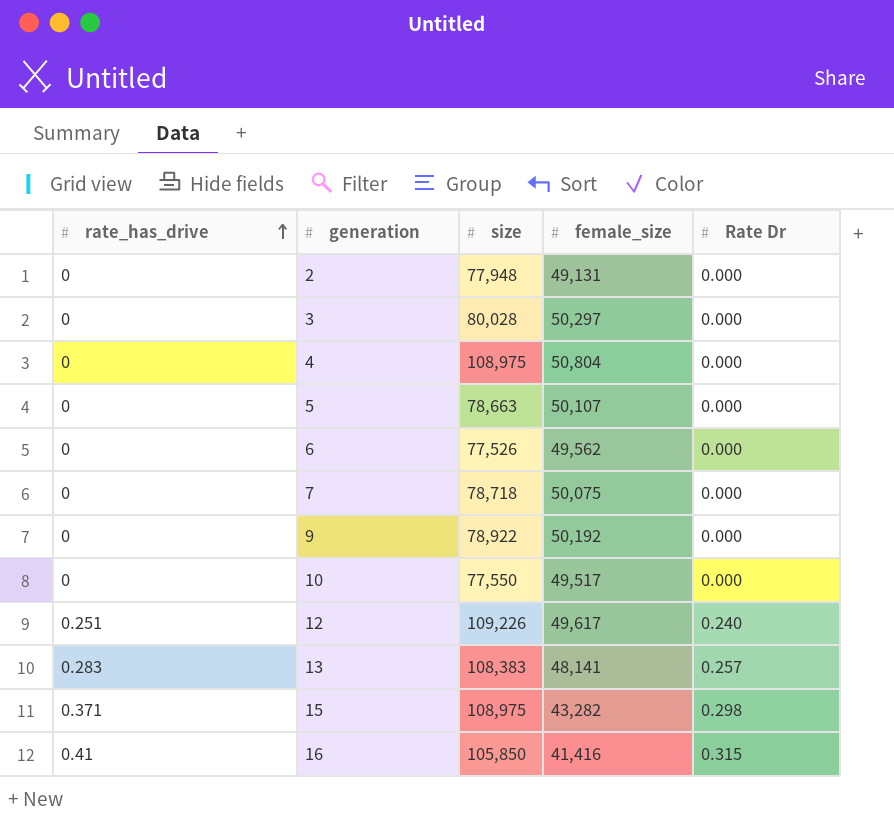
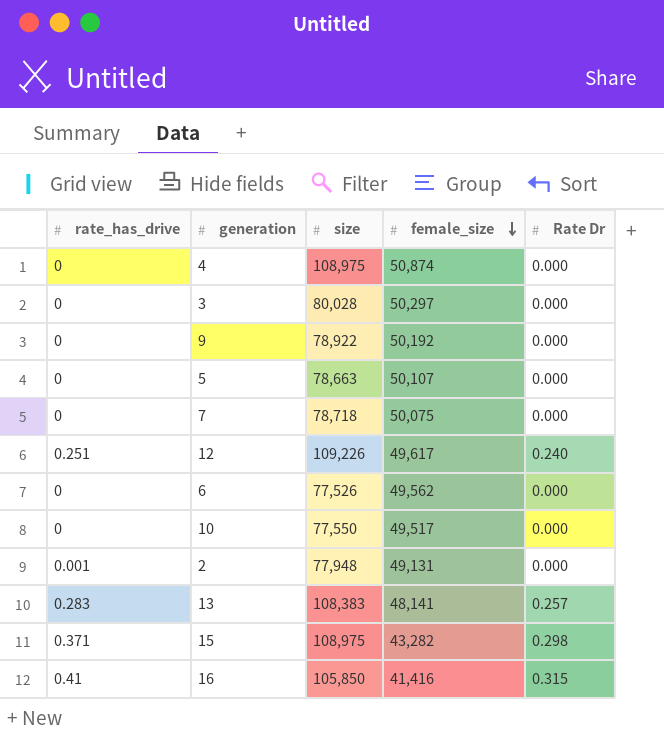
row order: rate_has_drive ascending -> female_size descending
4 | female_size: 50,804 -> 50,874
2 | rate_has_drive: 0 -> 0.001

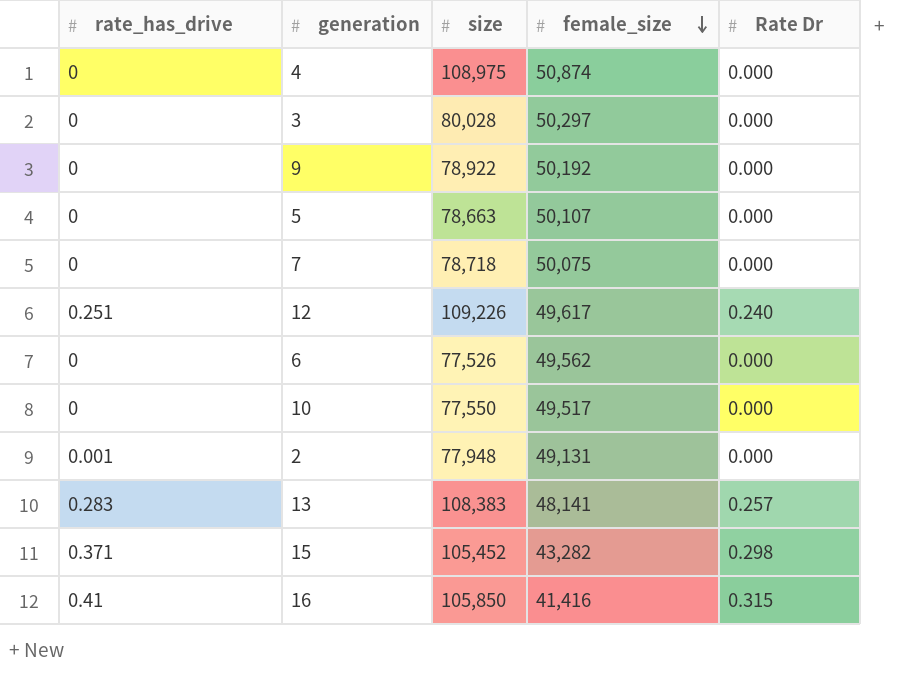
15 | size: 108,975 -> 105,452

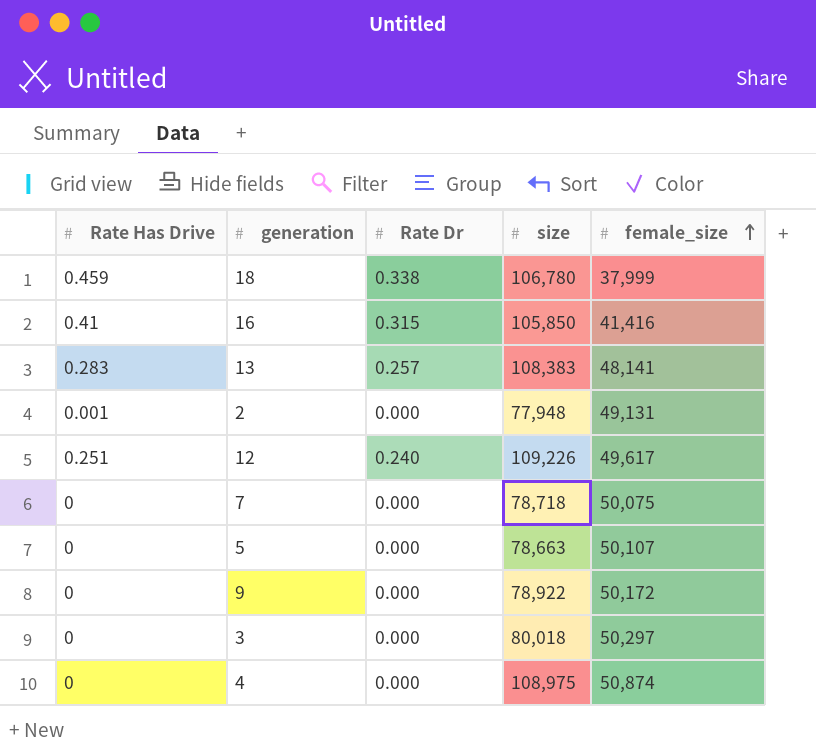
row order: female_size descending -> female_size ascending
column name: rate_has_drive -> Rate Has Drive
column Rate Dr | position: 5 -> 3
row 6: 0 | 77,526 | 49,562 | 0.000 -> none
row 10: 0 | 77,550 | 49,517 | 0.000 -> none
row 15: 0.371 | 105,452 | 43,282 | 0.298 -> none
row 18: none -> 0.459 | 0.338 | 106,780 | 37,999
9 | female_size: 50,192 -> 50,172
3 | size: 80,028 -> 80,018

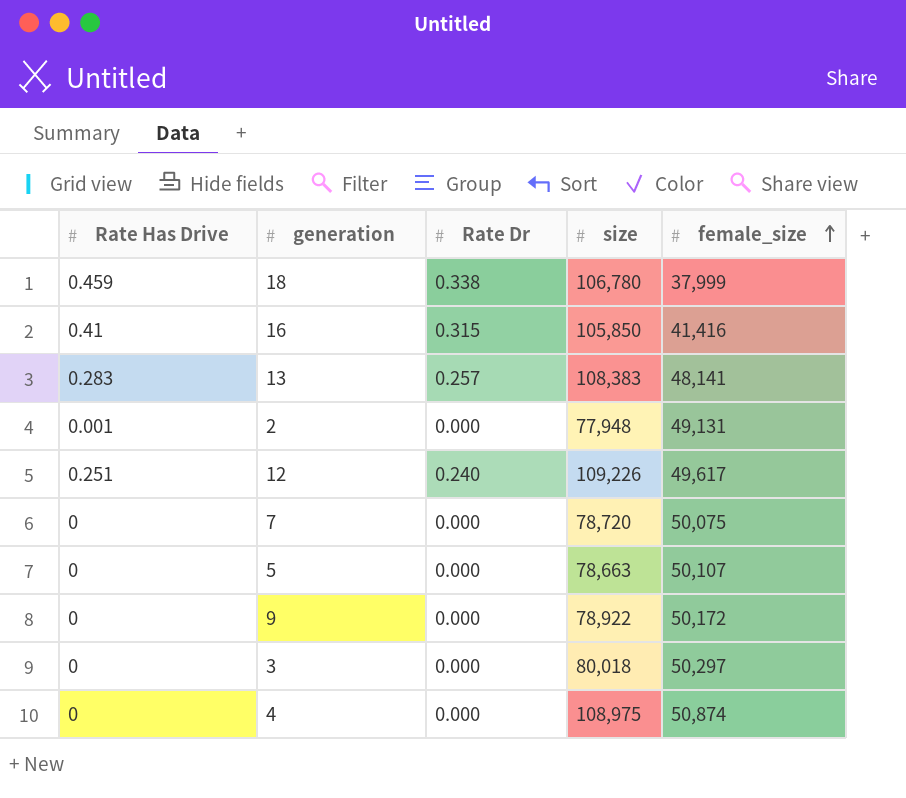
7 | size: 78,718 -> 78,720

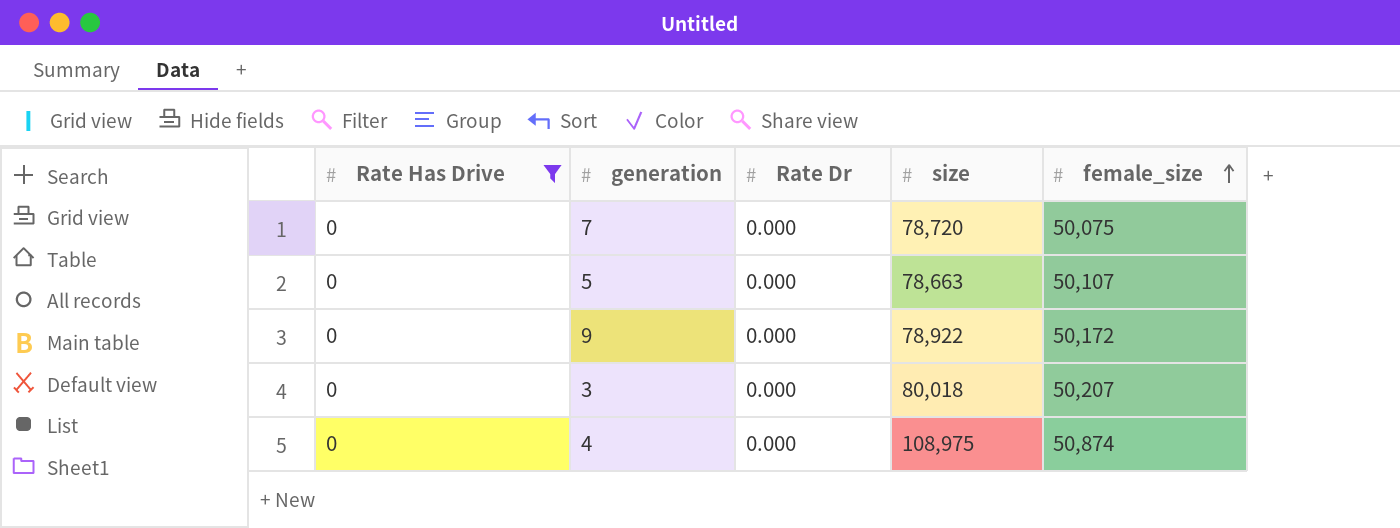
filter: none -> Rate Has Drive = 0
3 | female_size: 50,297 -> 50,207

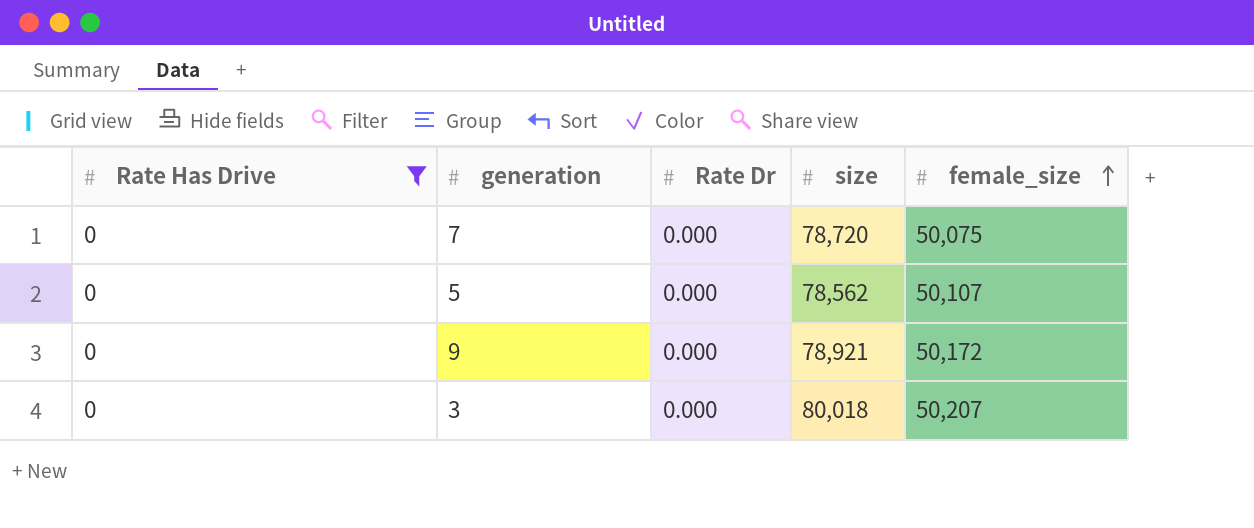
row 4: 0 | 0.000 | 108,975 | 50,874 -> none
5 | size: 78,663 -> 78,562
9 | size: 78,922 -> 78,921

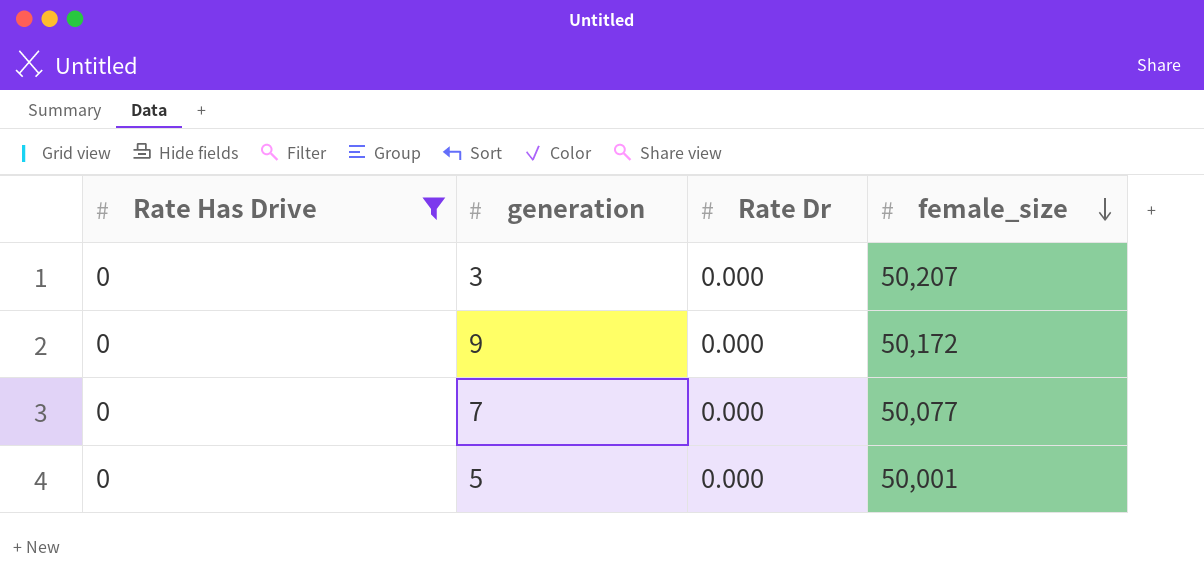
row order: female_size ascending -> female_size descending
column size | position: 4 -> none
7 | female_size: 50,075 -> 50,077
5 | female_size: 50,107 -> 50,001

